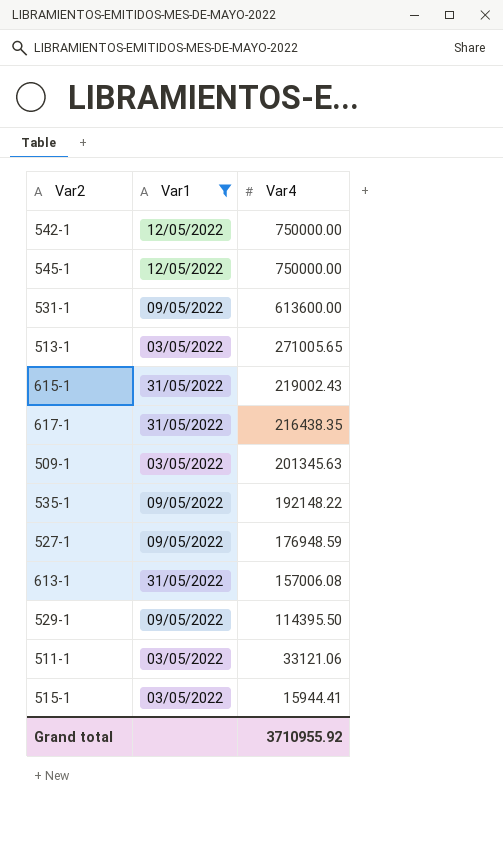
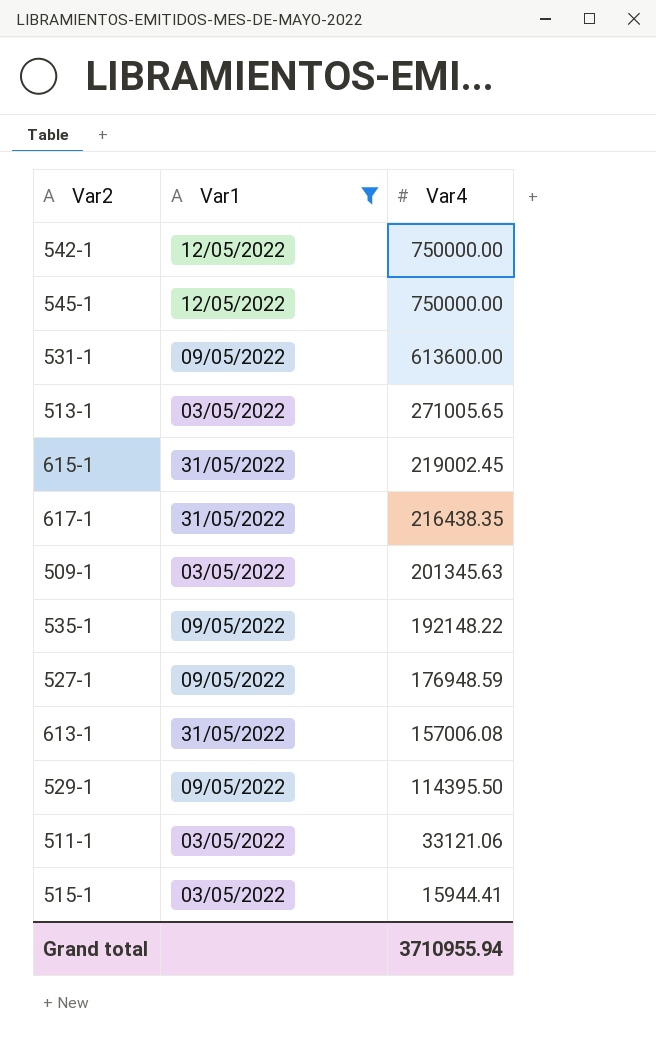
615-1 | Var4: 219002.43 -> 219002.45
Grand total | Var4: 3710955.92 -> 3710955.94

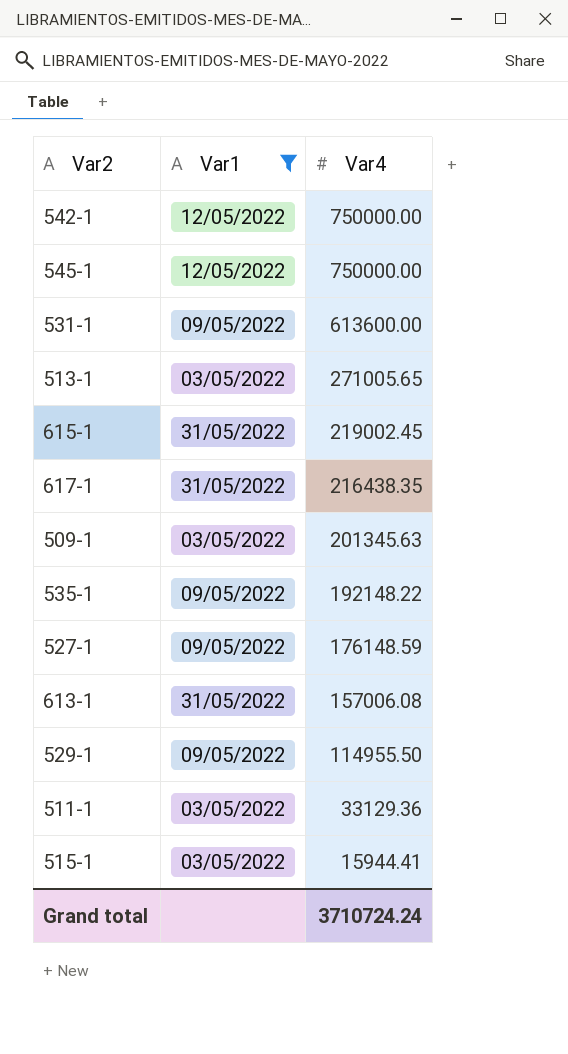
527-1 | Var4: 176948.59 -> 176148.59
529-1 | Var4: 114395.50 -> 114955.50
511-1 | Var4: 33121.06 -> 33129.36
Grand total | Var4: 3710955.94 -> 3710724.24

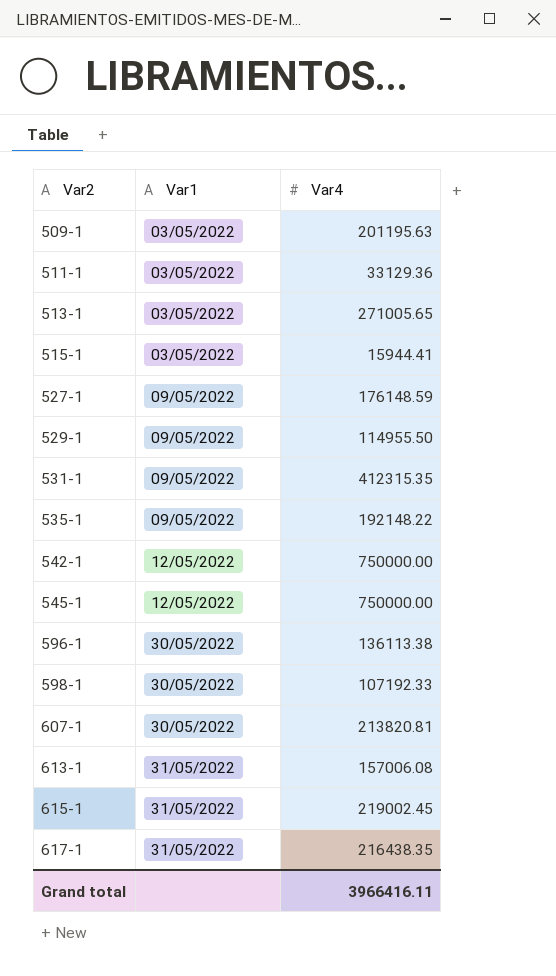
filter: Var1 != 30/05/2022 -> none
row order: Var4 descending -> Var2 ascending
509-1 | Var4: 201345.63 -> 201195.63
531-1 | Var4: 613600.00 -> 412315.35
Grand total | Var4: 3710724.24 -> 3966416.11

